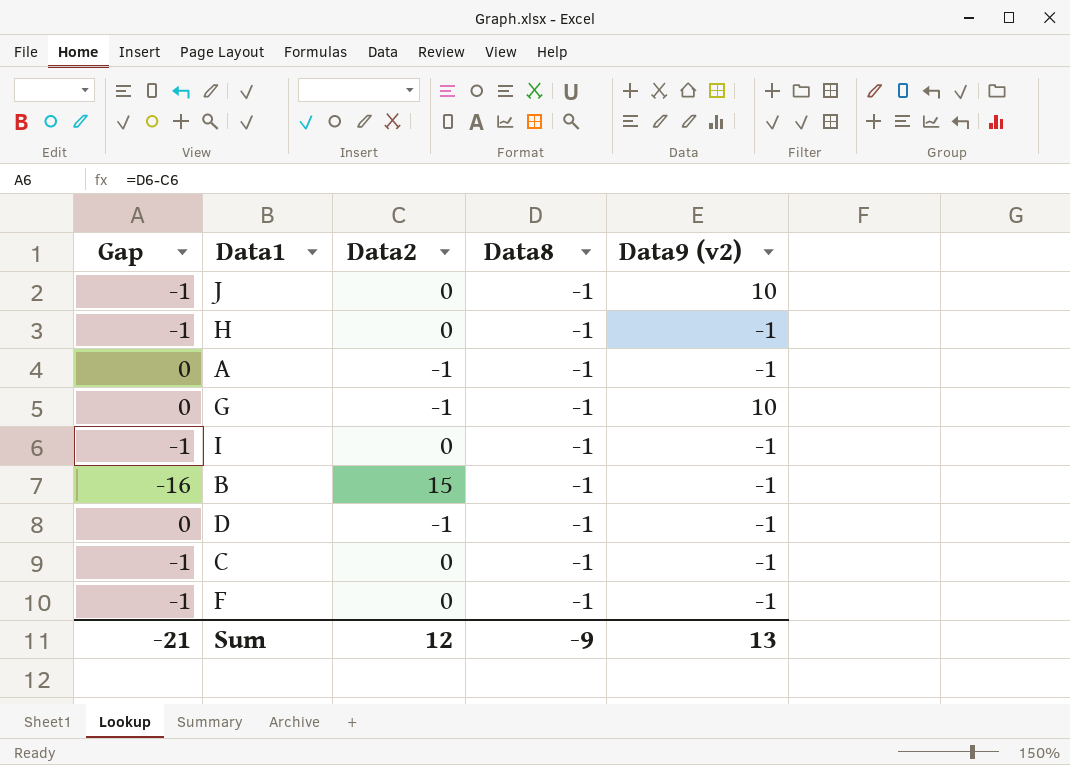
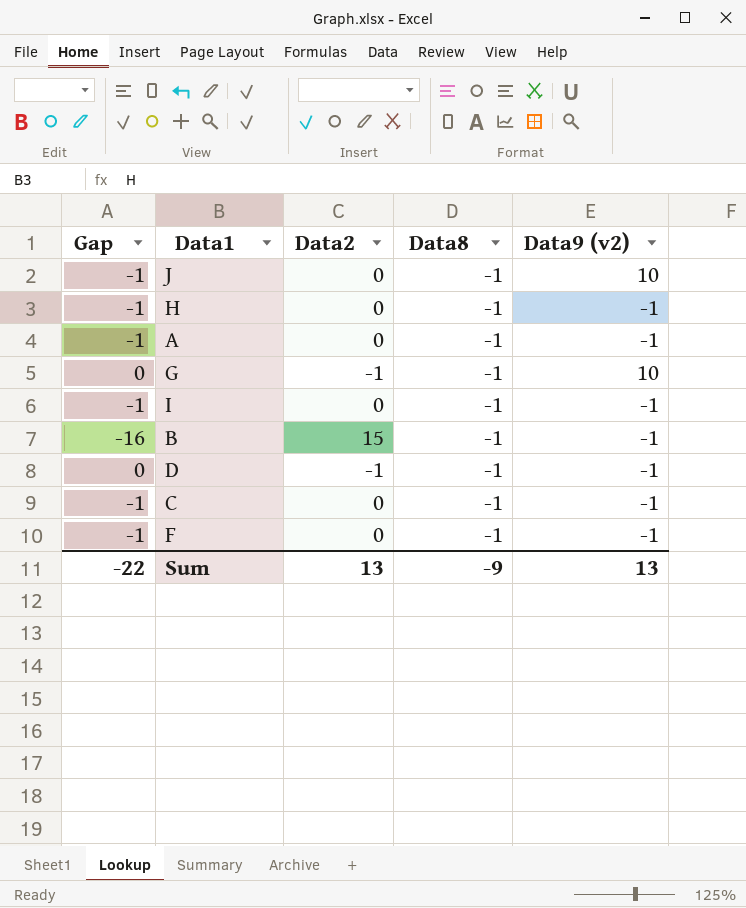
A | Gap: 0 -> -1
A | Data2: -1 -> 0
Sum | Gap: -21 -> -22
Sum | Data2: 12 -> 13

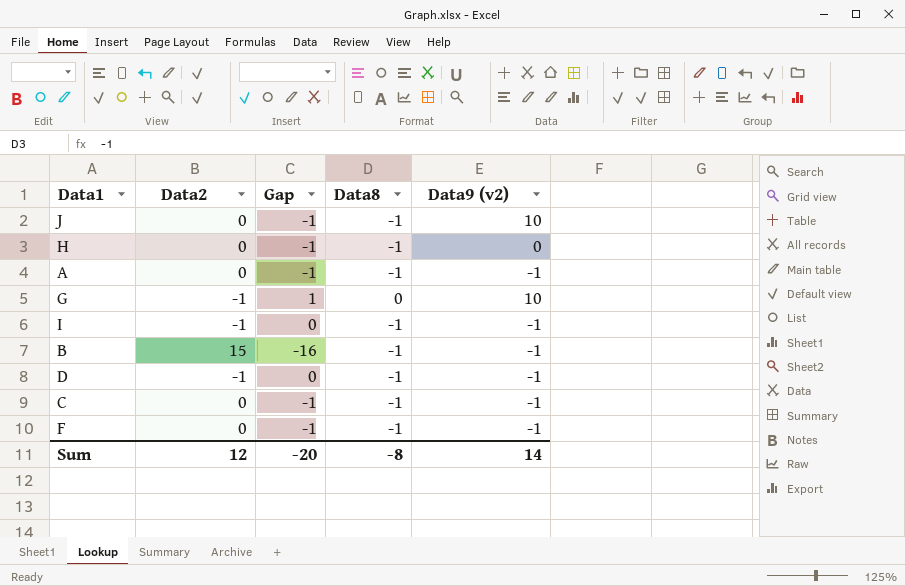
column Gap | position: 1 -> 3
H | Data9 (v2): -1 -> 0
G | Gap: 0 -> 1
G | Data8: -1 -> 0
I | Data2: 0 -> -1
I | Gap: -1 -> 0
Sum | Data2: 13 -> 12
Sum | Gap: -22 -> -20
Sum | Data8: -9 -> -8
Sum | Data9 (v2): 13 -> 14

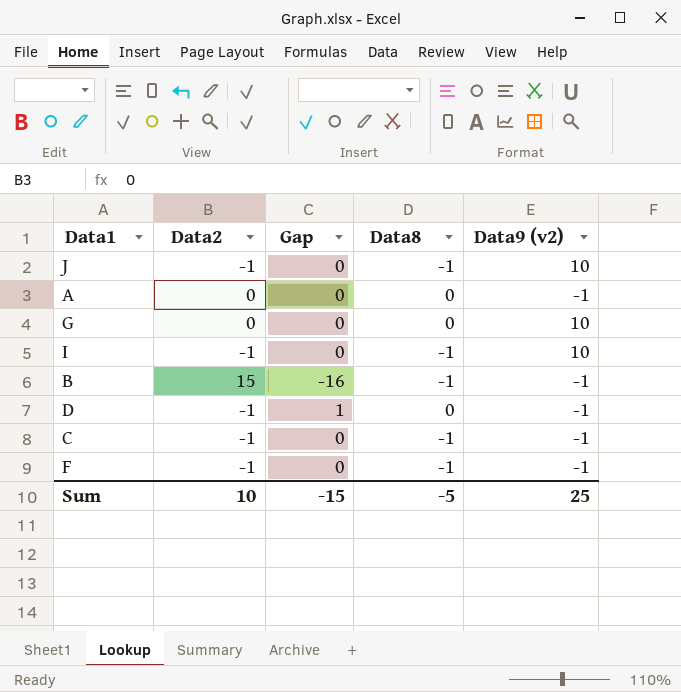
row H: 0 | -1 | -1 | 0 -> none
J | Data2: 0 -> -1
J | Gap: -1 -> 0
A | Gap: -1 -> 0
A | Data8: -1 -> 0
G | Data2: -1 -> 0
G | Gap: 1 -> 0
I | Data9 (v2): -1 -> 10
D | Gap: 0 -> 1
D | Data8: -1 -> 0
C | Data2: 0 -> -1
C | Gap: -1 -> 0
F | Data2: 0 -> -1
F | Gap: -1 -> 0
Sum | Data2: 12 -> 10
Sum | Gap: -20 -> -15
Sum | Data8: -8 -> -5
Sum | Data9 (v2): 14 -> 25

